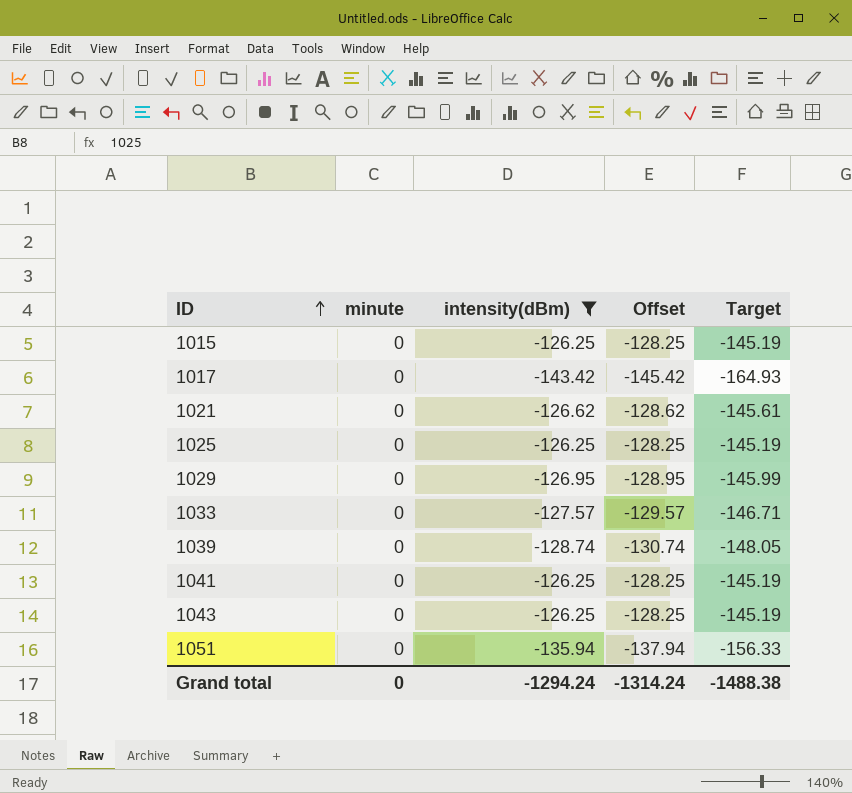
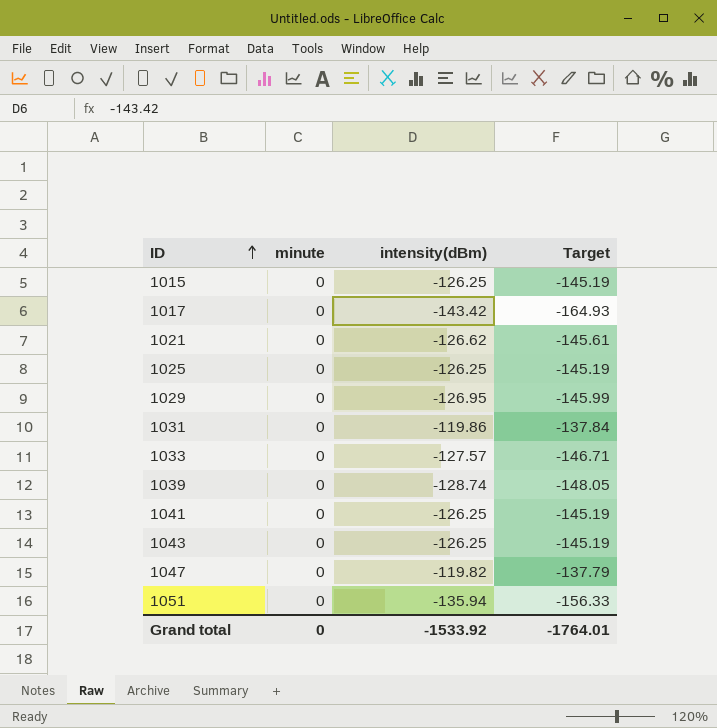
filter: intensity(dBm) <= -126.25 -> none
column Offset | formula: [intensity(dBm)] - 2 -> none
Grand total | intensity(dBm): -1294.24 -> -1533.92
Grand total | Target: -1488.38 -> -1764.01

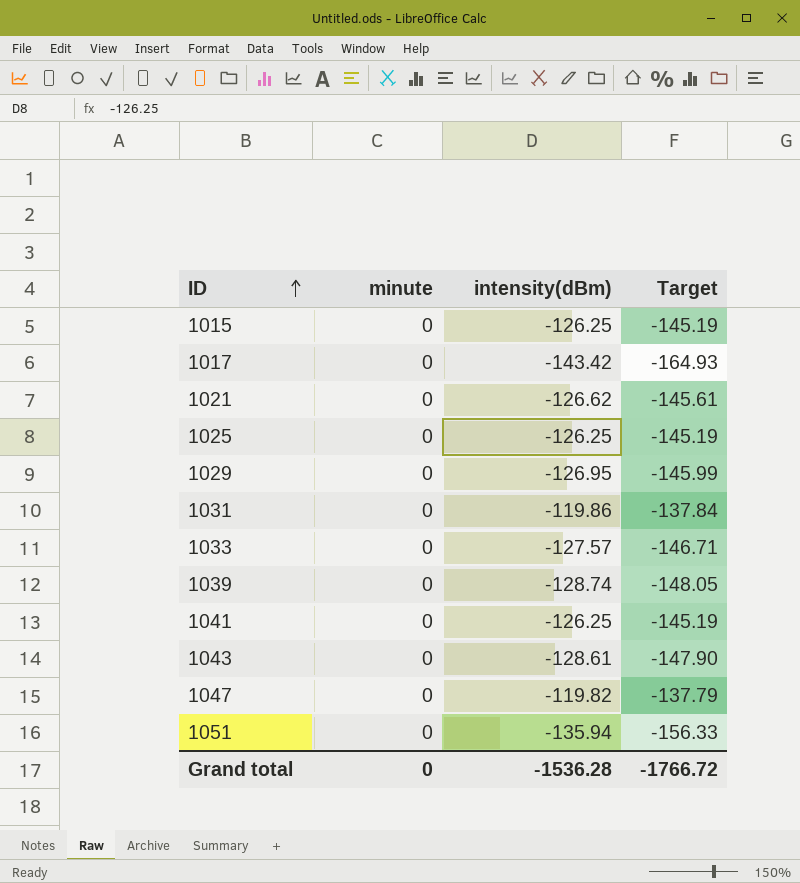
1043 | intensity(dBm): -126.25 -> -128.61
1043 | Target: -145.19 -> -147.90
Grand total | intensity(dBm): -1533.92 -> -1536.28
Grand total | Target: -1764.01 -> -1766.72

